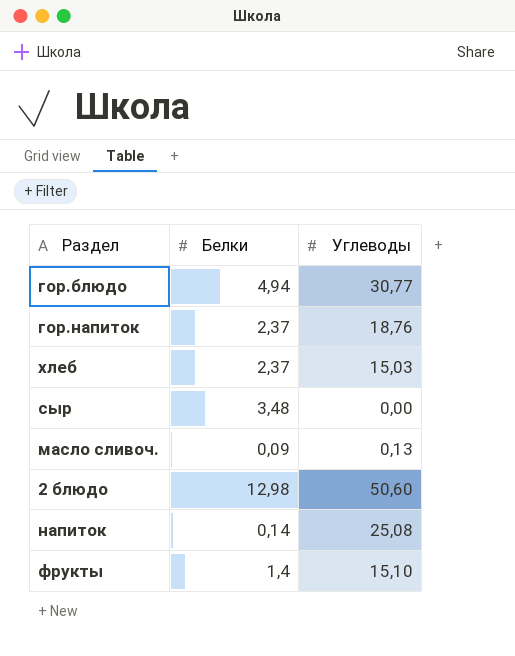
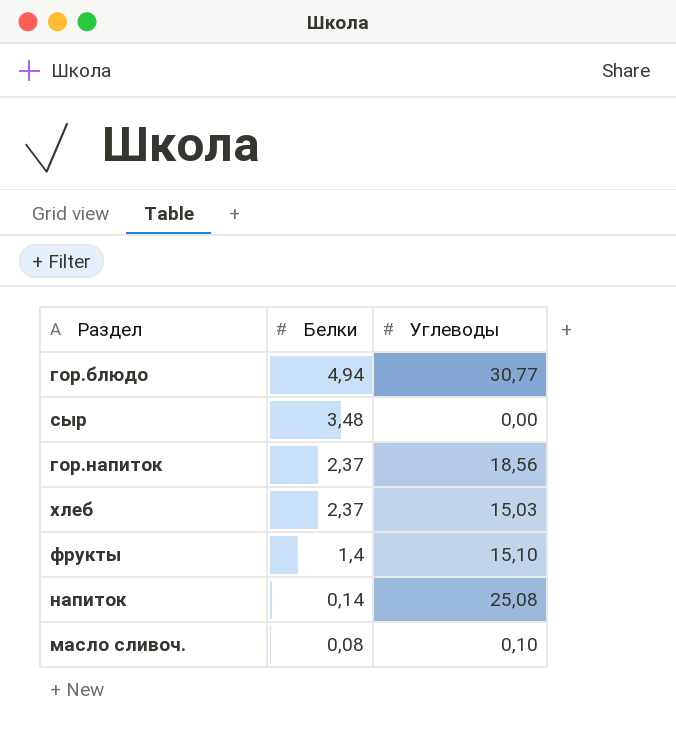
row order: none -> Белки descending
row 2 блюдо: 12,98 | 50,60 -> none
гор.напиток | Углеводы: 18,76 -> 18,56
масло сливоч. | Белки: 0,09 -> 0,08
масло сливоч. | Углеводы: 0,13 -> 0,10

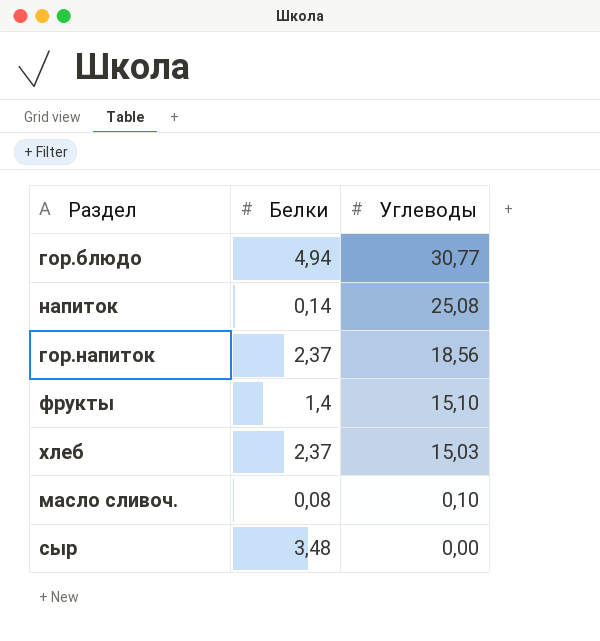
row order: Белки descending -> Углеводы descending

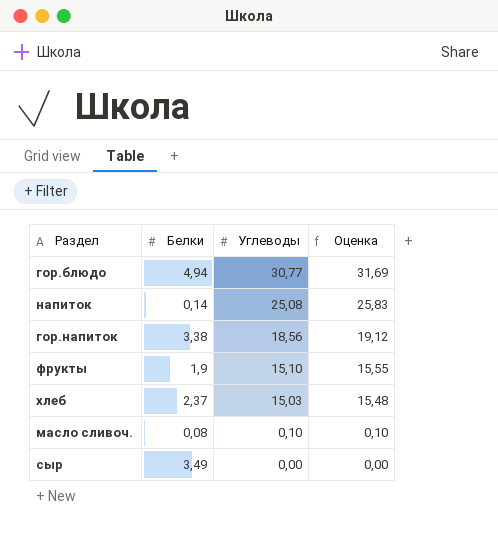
column Оценка | formula: none -> [Углеводы] * 1,03
гор.напиток | Белки: 2,37 -> 3,38
фрукты | Белки: 1,4 -> 1,9
сыр | Белки: 3,48 -> 3,49

